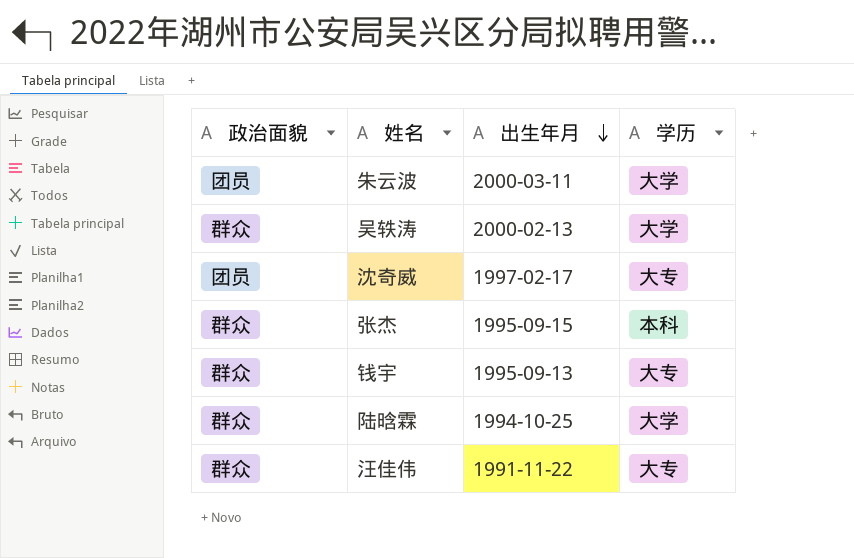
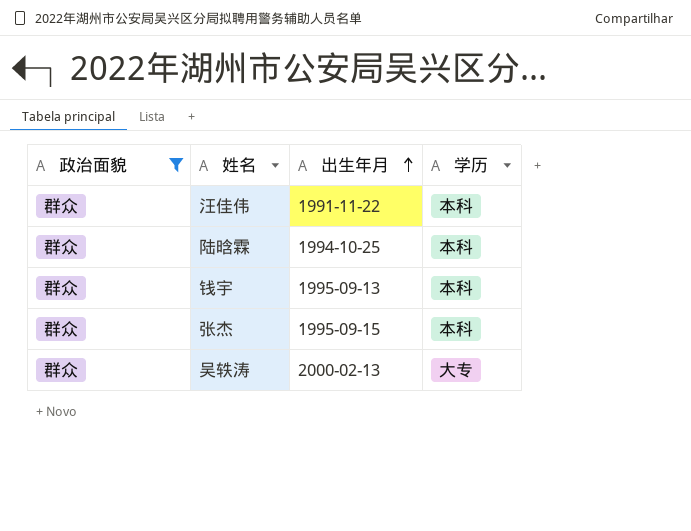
filter: none -> 政治面貌 = 群众
row order: 出生年月 descending -> 出生年月 ascending
汪佳伟 | 学历: 大专 -> 本科
陆晗霖 | 学历: 大学 -> 本科
钱宇 | 学历: 大专 -> 本科
吴轶涛 | 学历: 大学 -> 大专

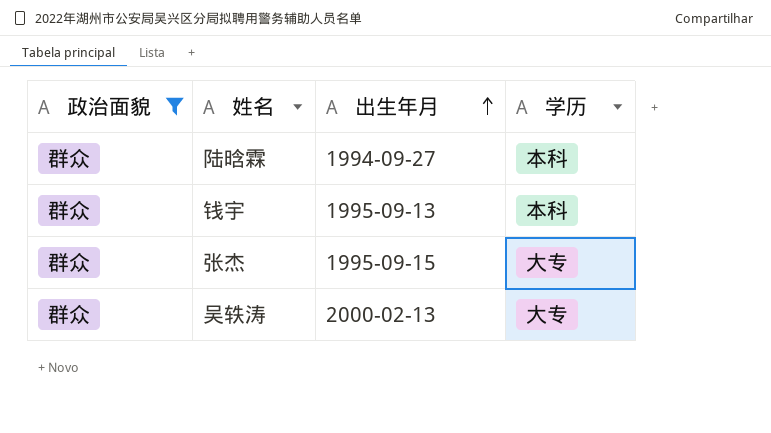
row 汪佳伟: 群众 | 1991-11-22 | 本科 -> none
陆晗霖 | 出生年月: 1994-10-25 -> 1994-09-27
张杰 | 学历: 本科 -> 大专

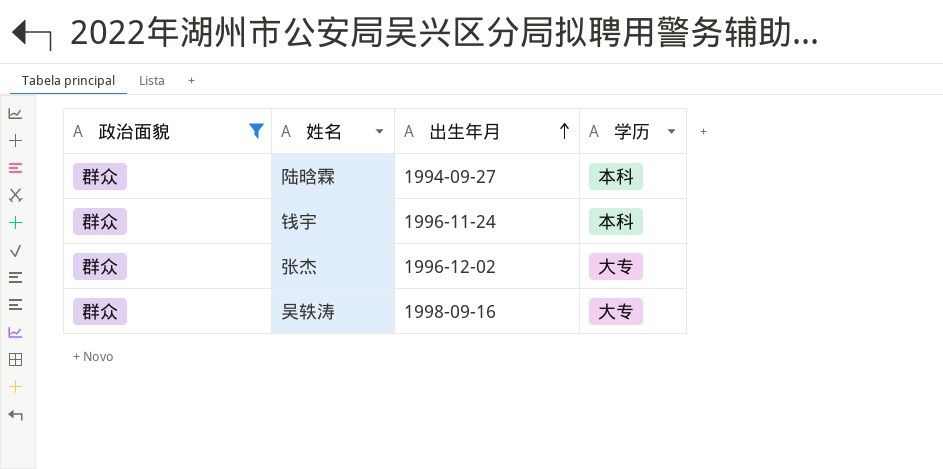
钱宇 | 出生年月: 1995-09-13 -> 1996-11-24
张杰 | 出生年月: 1995-09-15 -> 1996-12-02
吴轶涛 | 出生年月: 2000-02-13 -> 1998-09-16

